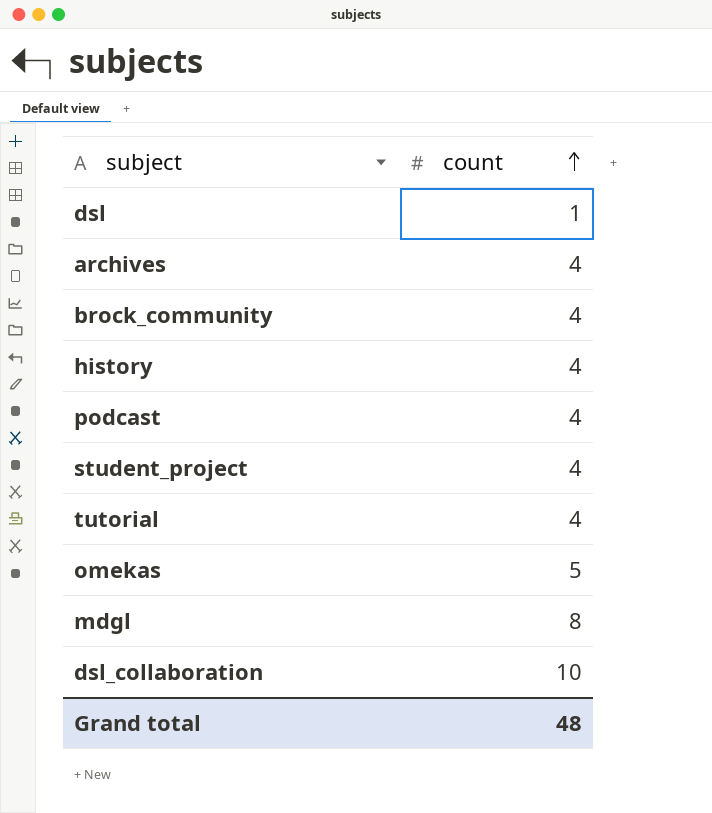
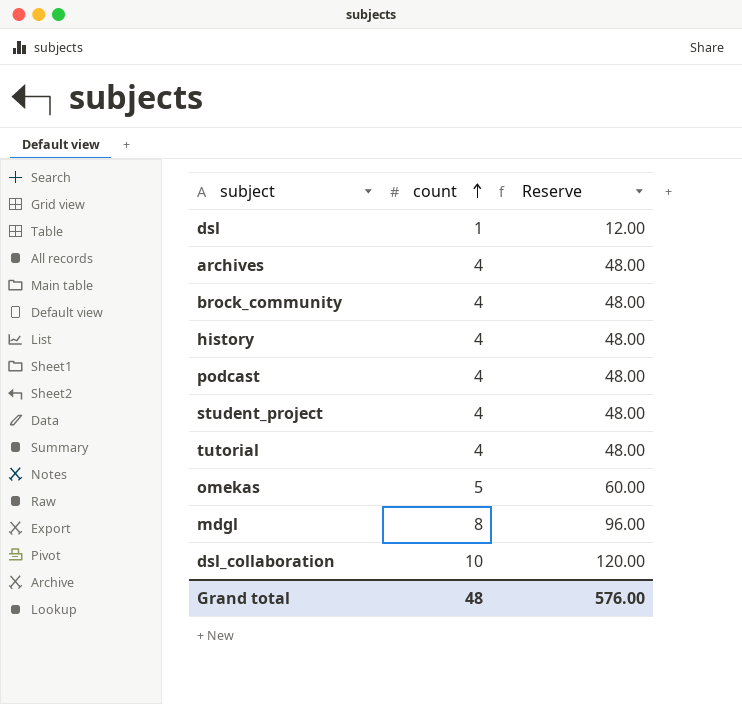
column Reserve | formula: none -> [count] * 12

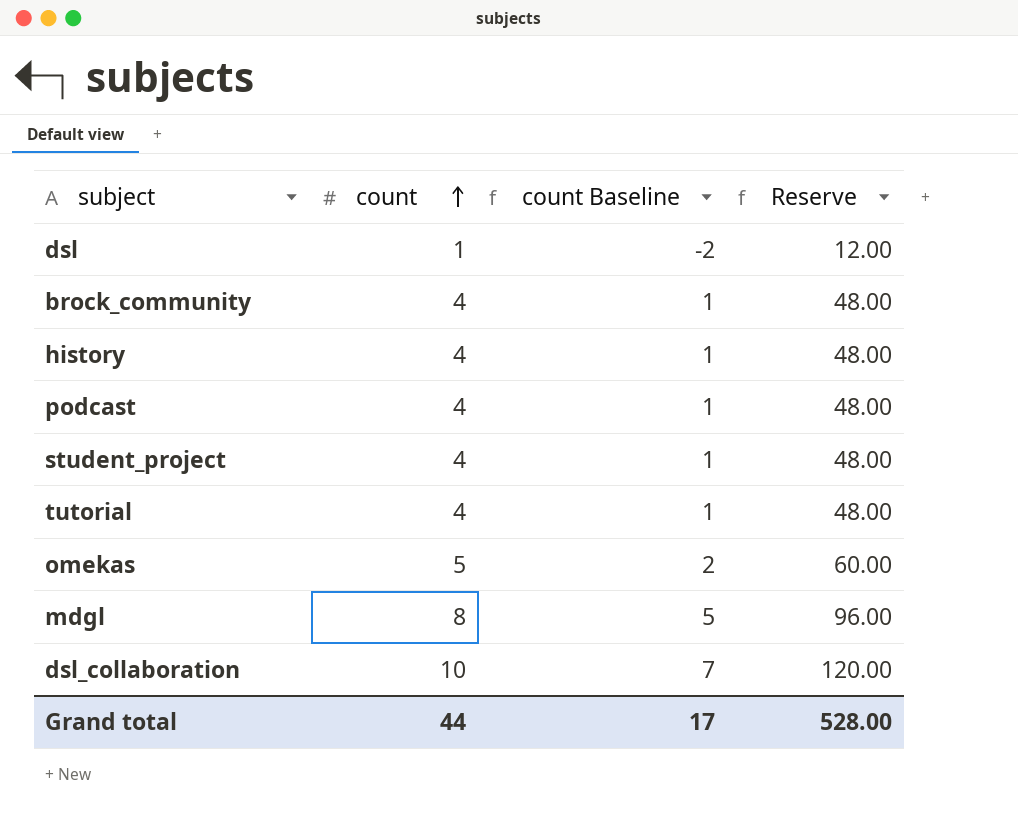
column count Baseline | formula: none -> [count] - 3
row archives: 4 | 48.00 -> none
Grand total | count: 48 -> 44
Grand total | Reserve: 576.00 -> 528.00

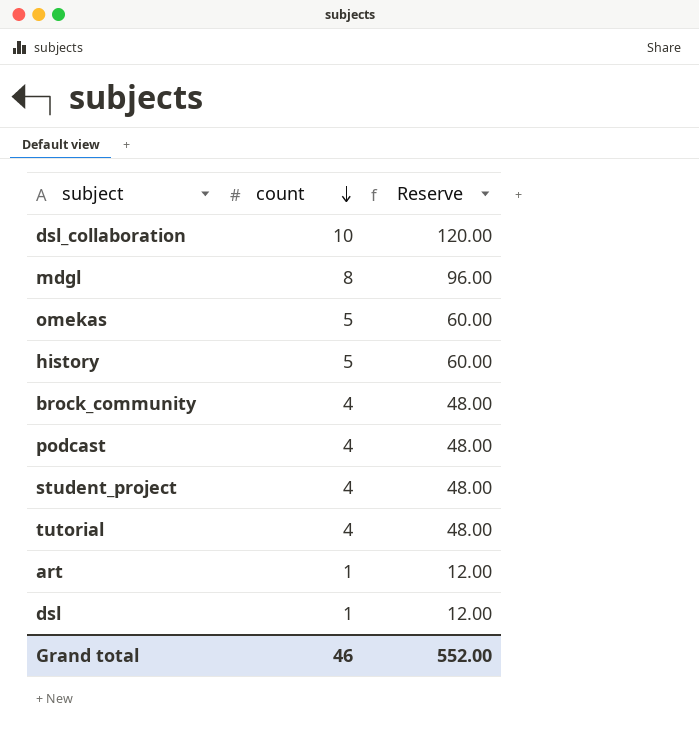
row order: count ascending -> count descending
column count Baseline | formula: [count] - 3 -> none
history | count: 4 -> 5
history | Reserve: 48.00 -> 60.00
row art: none -> 1 | 12.00
Grand total | count: 44 -> 46
Grand total | Reserve: 528.00 -> 552.00

